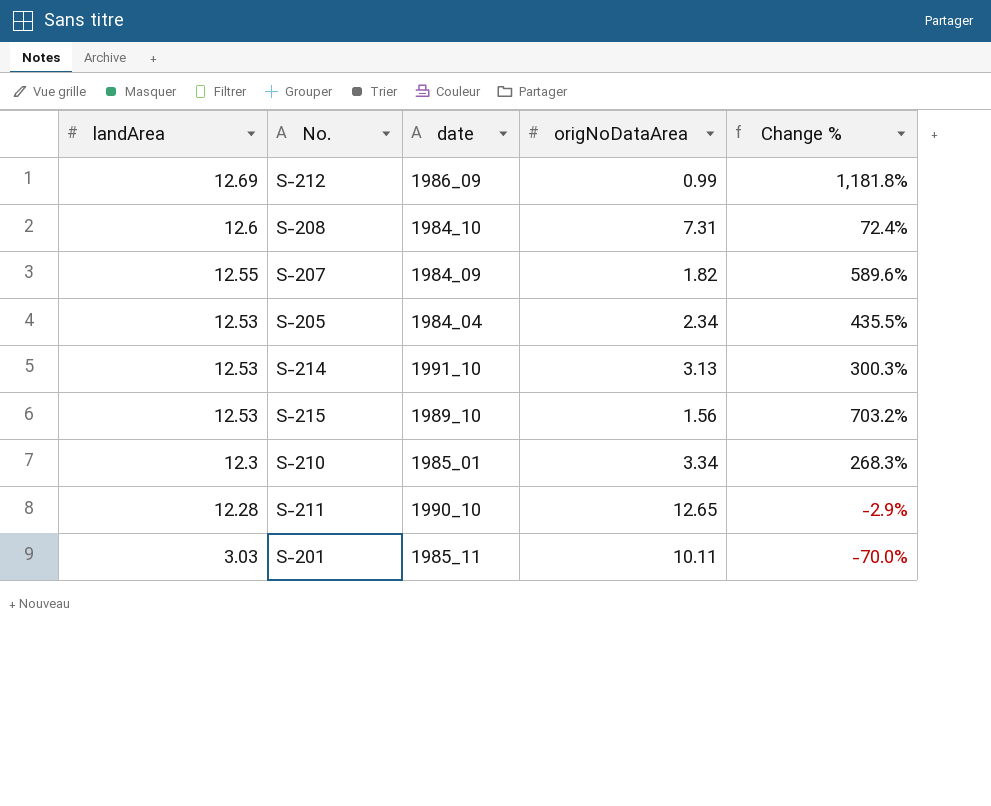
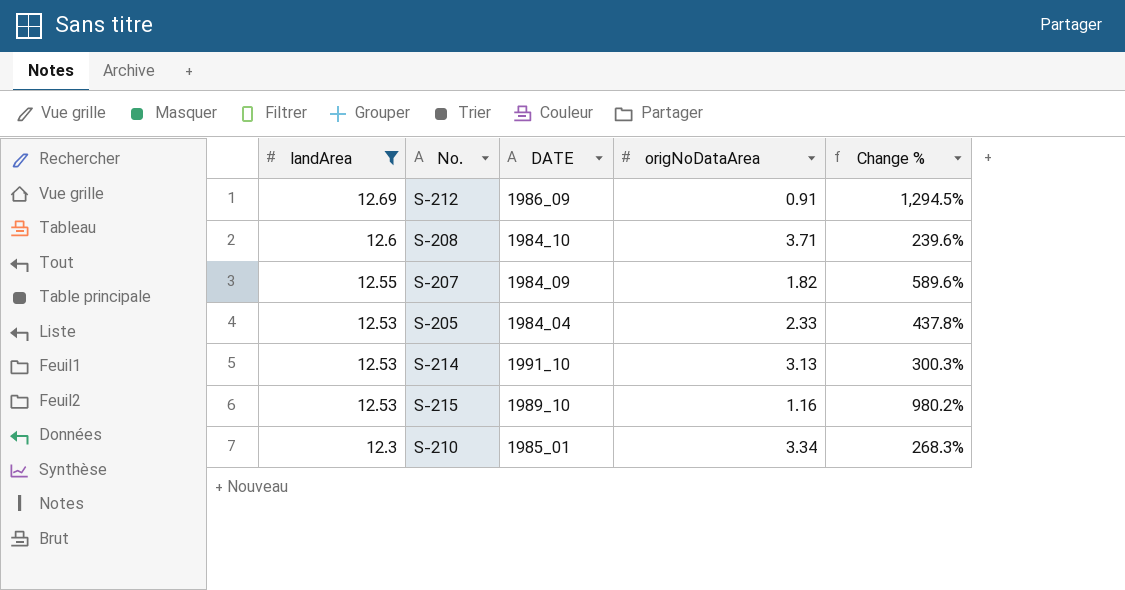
filter: none -> landArea >= 12.3
column name: date -> DATE
S-212 | origNoDataArea: 0.99 -> 0.91
S-212 | Change %: 1,181.8% -> 1,294.5%
S-208 | origNoDataArea: 7.31 -> 3.71
S-208 | Change %: 72.4% -> 239.6%
S-205 | origNoDataArea: 2.34 -> 2.33
S-205 | Change %: 435.5% -> 437.8%
S-215 | origNoDataArea: 1.56 -> 1.16
S-215 | Change %: 703.2% -> 980.2%

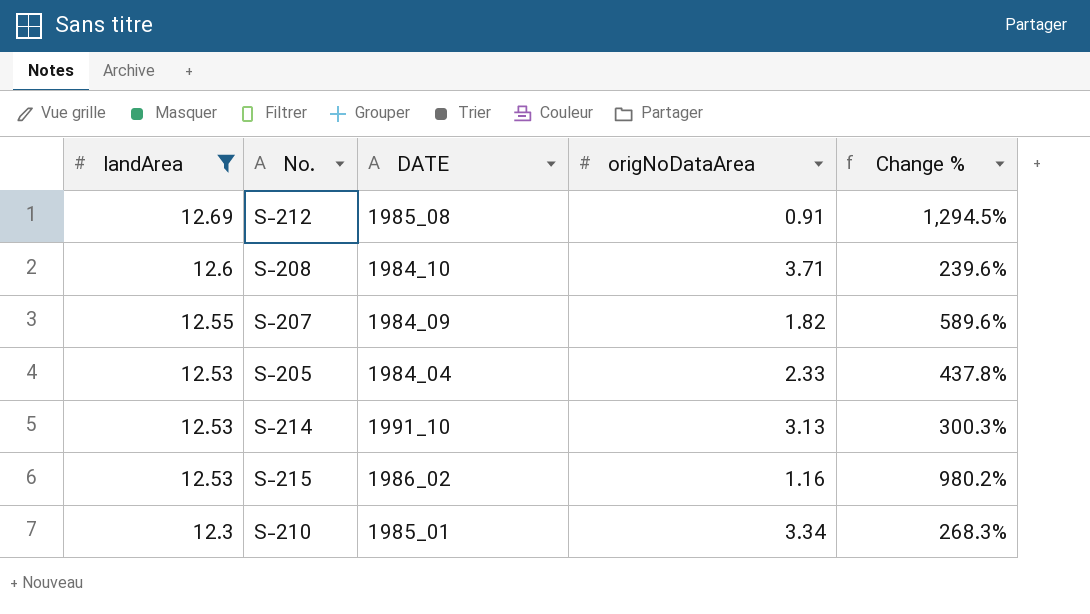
S-212 | DATE: 1986_09 -> 1985_08
S-215 | DATE: 1989_10 -> 1986_02

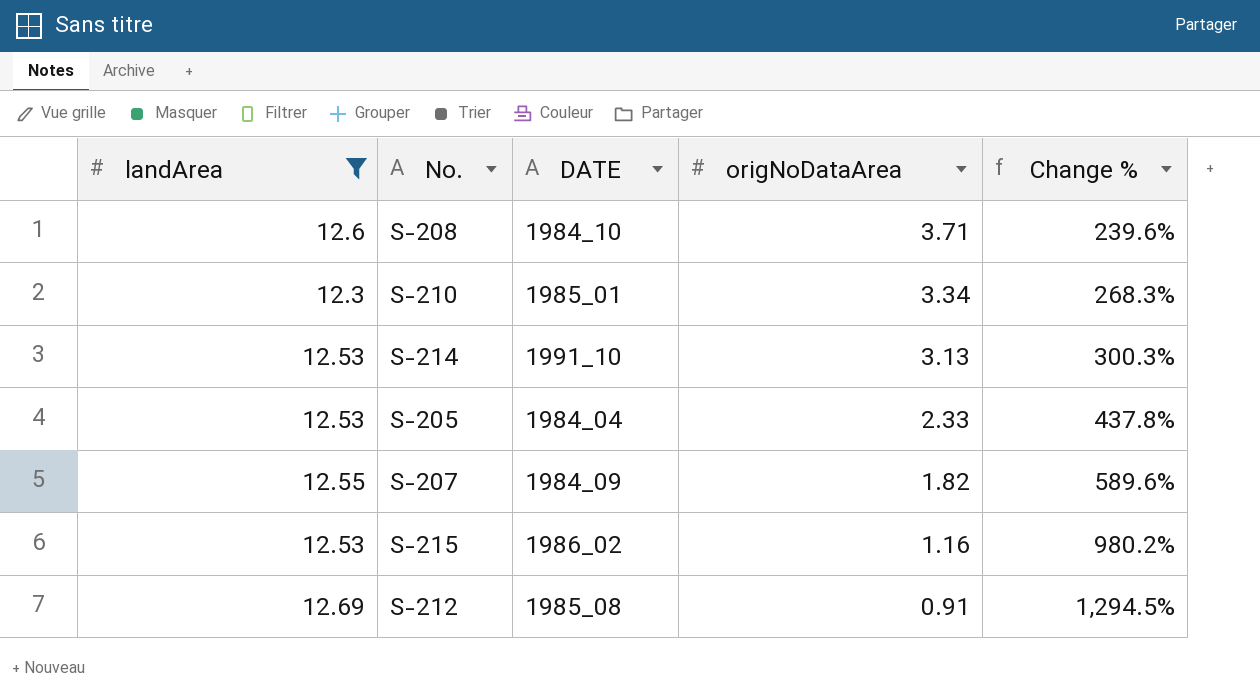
row order: landArea descending -> origNoDataArea descending

